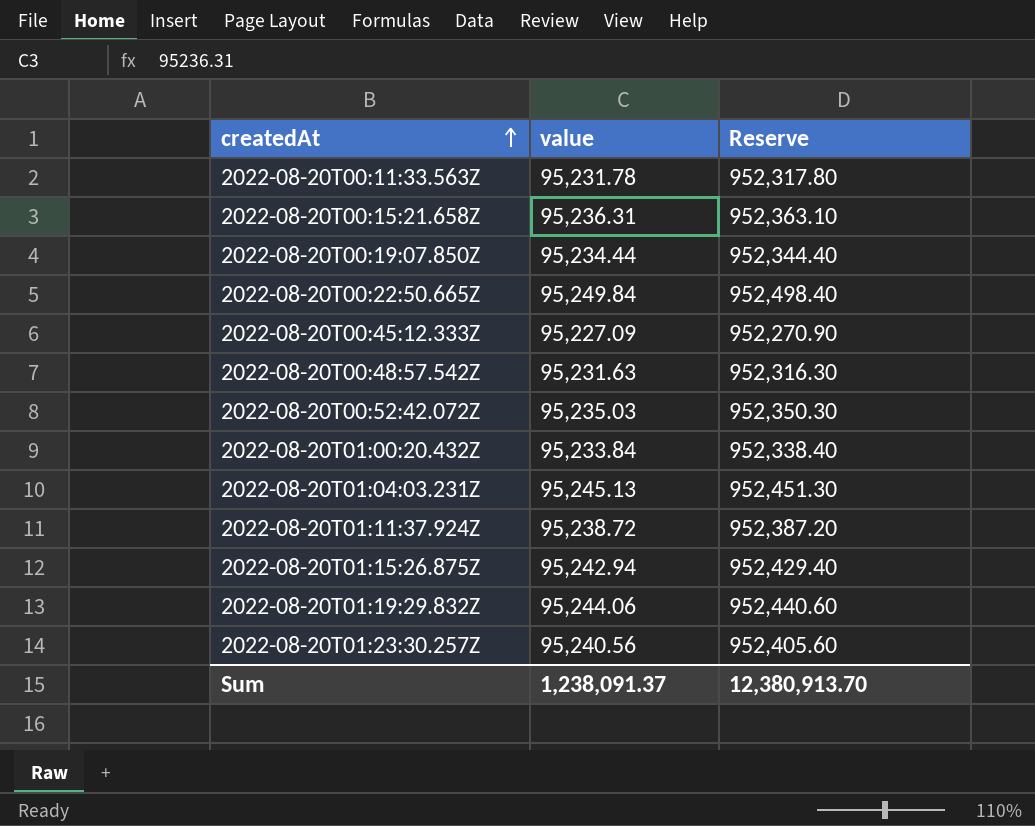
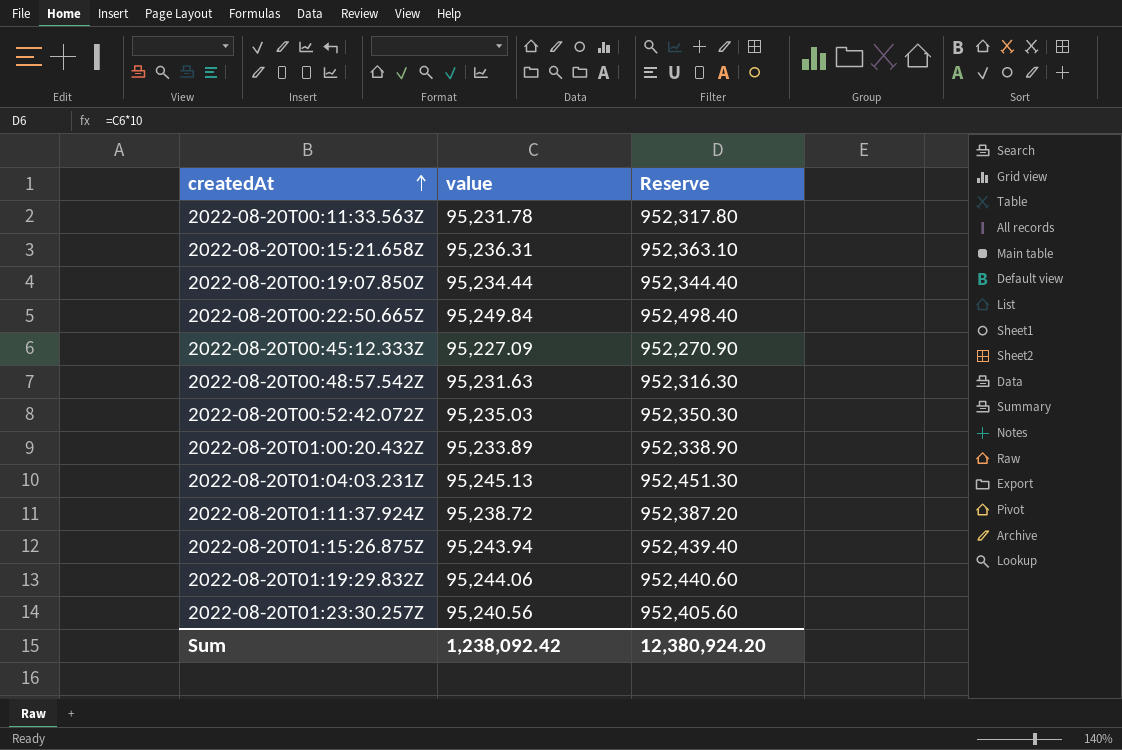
2022-08-20T01:00:20.432Z | value: 95,233.84 -> 95,233.89
2022-08-20T01:00:20.432Z | Reserve: 952,338.40 -> 952,338.90
2022-08-20T01:15:26.875Z | value: 95,242.94 -> 95,243.94
2022-08-20T01:15:26.875Z | Reserve: 952,429.40 -> 952,439.40
Sum | value: 1,238,091.37 -> 1,238,092.42
Sum | Reserve: 12,380,913.70 -> 12,380,924.20

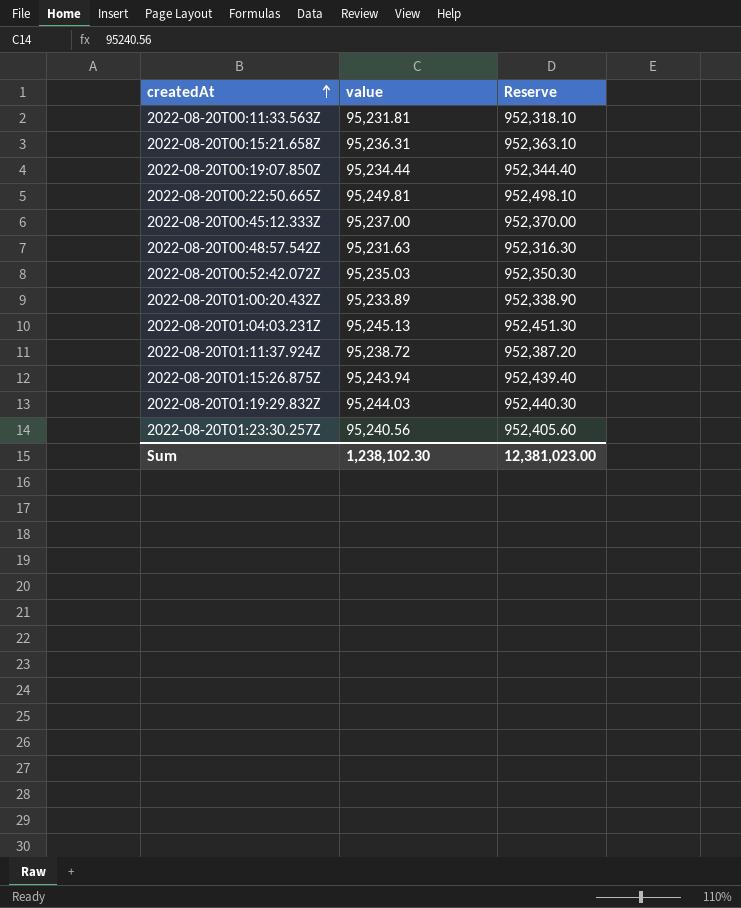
2022-08-20T00:11:33.563Z | value: 95,231.78 -> 95,231.81
2022-08-20T00:11:33.563Z | Reserve: 952,317.80 -> 952,318.10
2022-08-20T00:22:50.665Z | value: 95,249.84 -> 95,249.81
2022-08-20T00:22:50.665Z | Reserve: 952,498.40 -> 952,498.10
2022-08-20T00:45:12.333Z | value: 95,227.09 -> 95,237.00
2022-08-20T00:45:12.333Z | Reserve: 952,270.90 -> 952,370.00
2022-08-20T01:19:29.832Z | value: 95,244.06 -> 95,244.03
2022-08-20T01:19:29.832Z | Reserve: 952,440.60 -> 952,440.30
Sum | value: 1,238,092.42 -> 1,238,102.30
Sum | Reserve: 12,380,924.20 -> 12,381,023.00

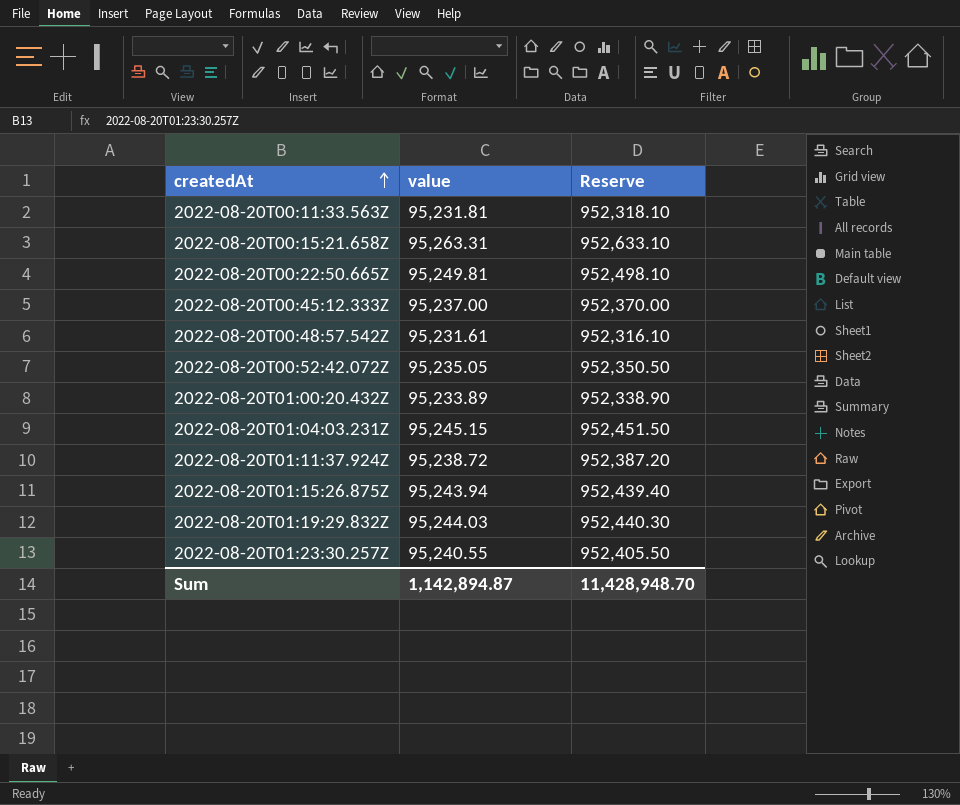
row 2022-08-20T00:19:07.850Z: 95,234.44 | 952,344.40 -> none
2022-08-20T00:15:21.658Z | value: 95,236.31 -> 95,263.31
2022-08-20T00:15:21.658Z | Reserve: 952,363.10 -> 952,633.10
2022-08-20T00:48:57.542Z | value: 95,231.63 -> 95,231.61
2022-08-20T00:48:57.542Z | Reserve: 952,316.30 -> 952,316.10
2022-08-20T00:52:42.072Z | value: 95,235.03 -> 95,235.05
2022-08-20T00:52:42.072Z | Reserve: 952,350.30 -> 952,350.50
2022-08-20T01:04:03.231Z | value: 95,245.13 -> 95,245.15
2022-08-20T01:04:03.231Z | Reserve: 952,451.30 -> 952,451.50
2022-08-20T01:23:30.257Z | value: 95,240.56 -> 95,240.55
2022-08-20T01:23:30.257Z | Reserve: 952,405.60 -> 952,405.50
Sum | value: 1,238,102.30 -> 1,142,894.87
Sum | Reserve: 12,381,023.00 -> 11,428,948.70

